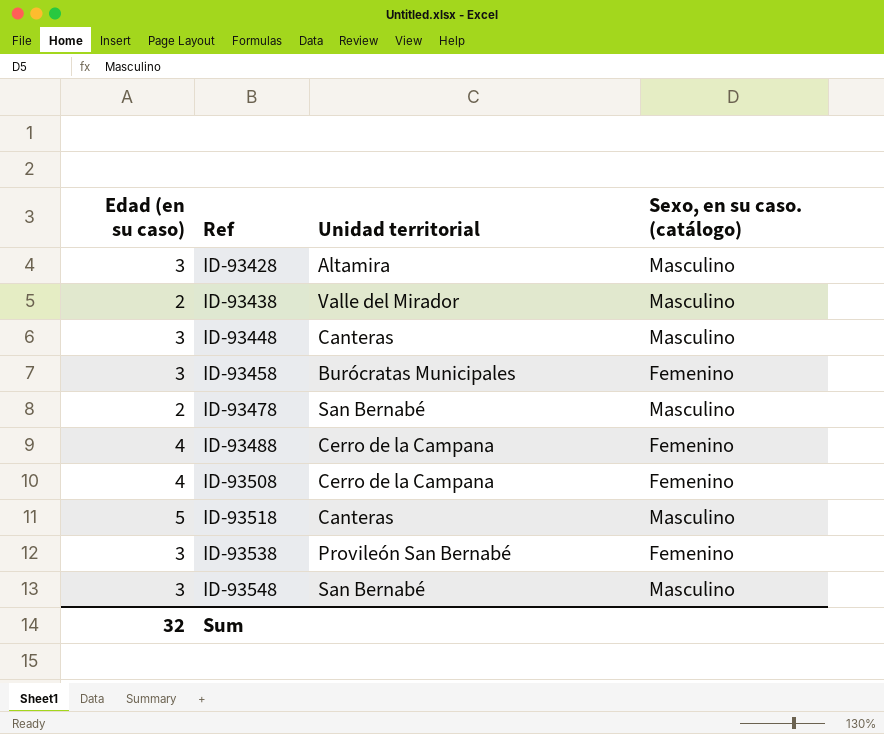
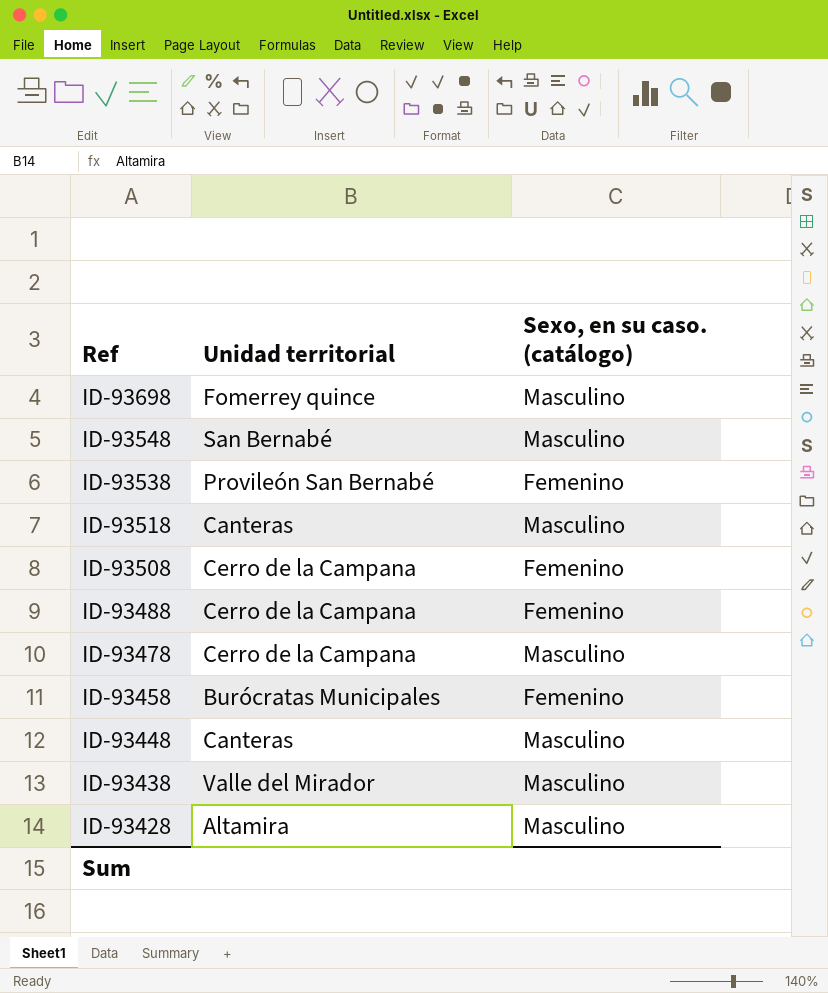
row order: Ref ascending -> Ref descending
column Edad (en su caso) | position: 1 -> none
row ID-93698: none -> Fomerrey quince | Masculino
ID-93478 | Unidad territorial: San Bernabé -> Cerro de la Campana

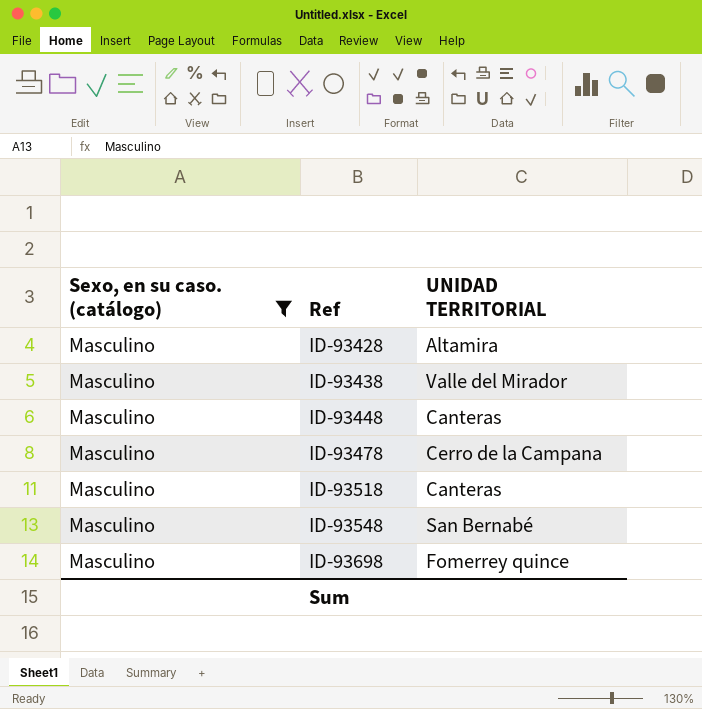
filter: none -> Sexo, en su caso. (catálogo) = Masculino
row order: Ref descending -> Ref ascending
column Sexo, en su caso. (catálogo) | position: 3 -> 1
column name: Unidad territorial -> UNIDAD TERRITORIAL

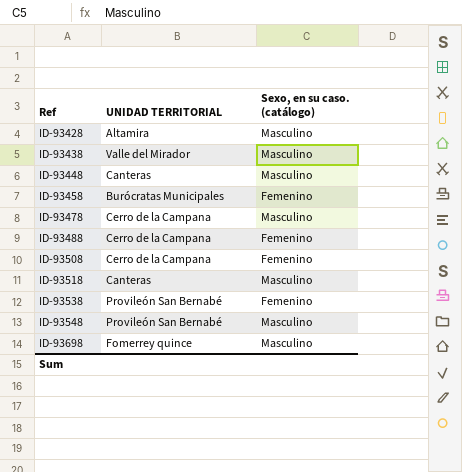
filter: Sexo, en su caso. (catálogo) = Masculino -> none
column Sexo, en su caso. (catálogo) | position: 1 -> 3
ID-93548 | UNIDAD TERRITORIAL: San Bernabé -> Provileón San Bernabé

